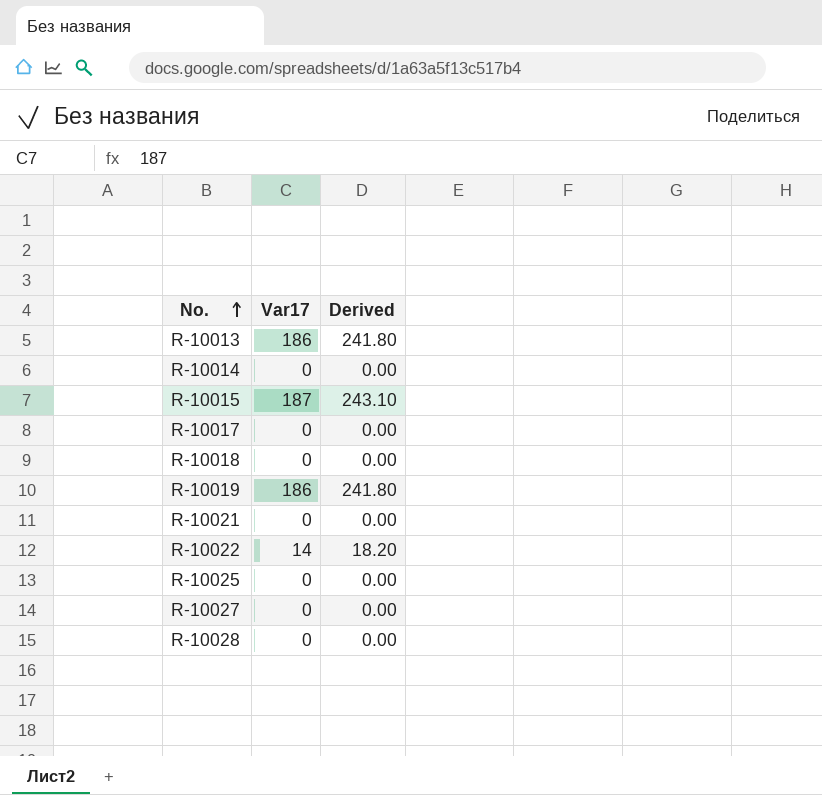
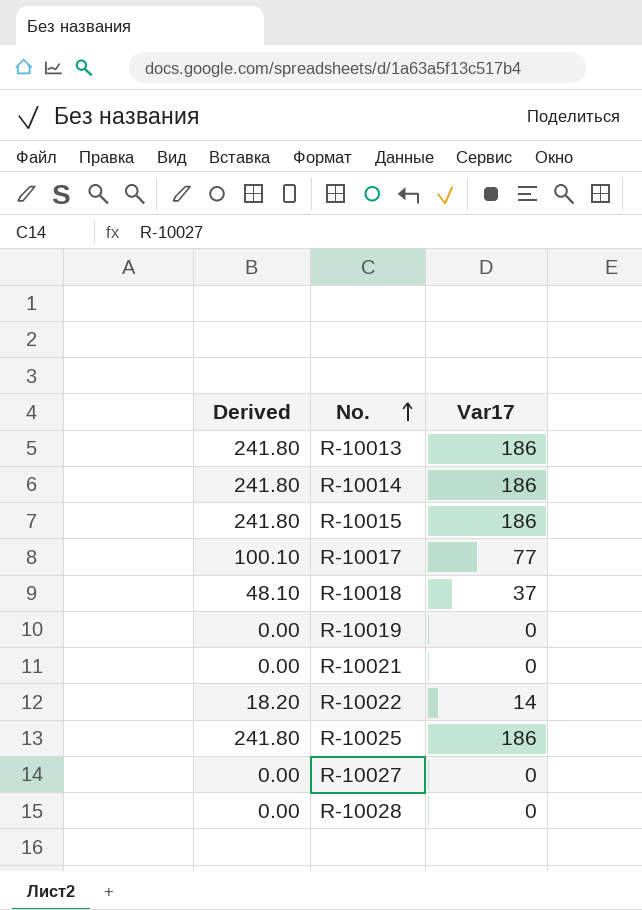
column Derived | position: 3 -> 1
R-10014 | Derived: 0.00 -> 241.80
R-10014 | Var17: 0 -> 186
R-10015 | Derived: 243.10 -> 241.80
R-10015 | Var17: 187 -> 186
R-10017 | Derived: 0.00 -> 100.10
R-10017 | Var17: 0 -> 77
R-10018 | Derived: 0.00 -> 48.10
R-10018 | Var17: 0 -> 37
R-10019 | Derived: 241.80 -> 0.00
R-10019 | Var17: 186 -> 0
R-10025 | Derived: 0.00 -> 241.80
R-10025 | Var17: 0 -> 186

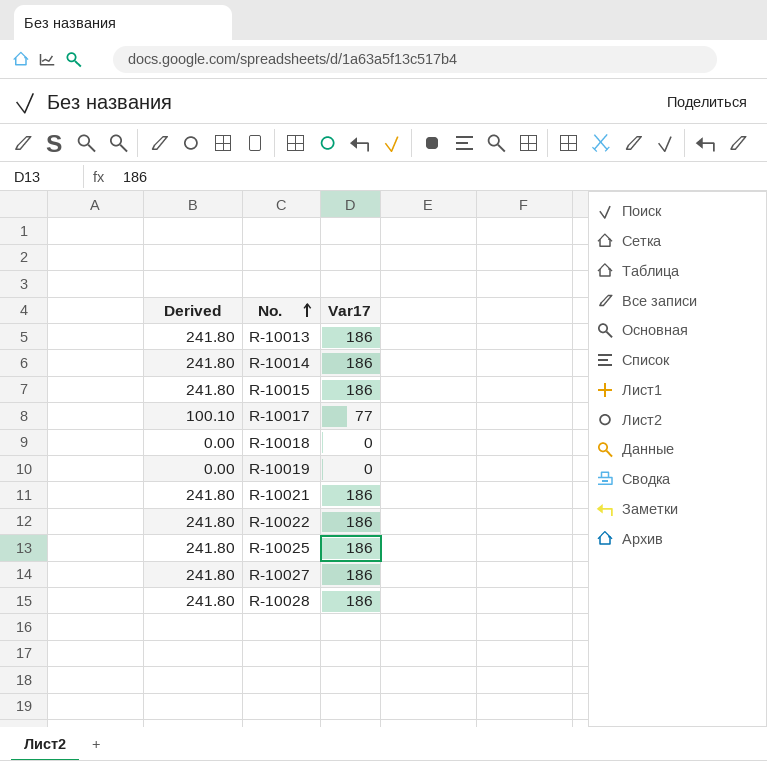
R-10018 | Derived: 48.10 -> 0.00
R-10018 | Var17: 37 -> 0
R-10021 | Derived: 0.00 -> 241.80
R-10021 | Var17: 0 -> 186
R-10022 | Derived: 18.20 -> 241.80
R-10022 | Var17: 14 -> 186
R-10027 | Derived: 0.00 -> 241.80
R-10027 | Var17: 0 -> 186
R-10028 | Derived: 0.00 -> 241.80
R-10028 | Var17: 0 -> 186

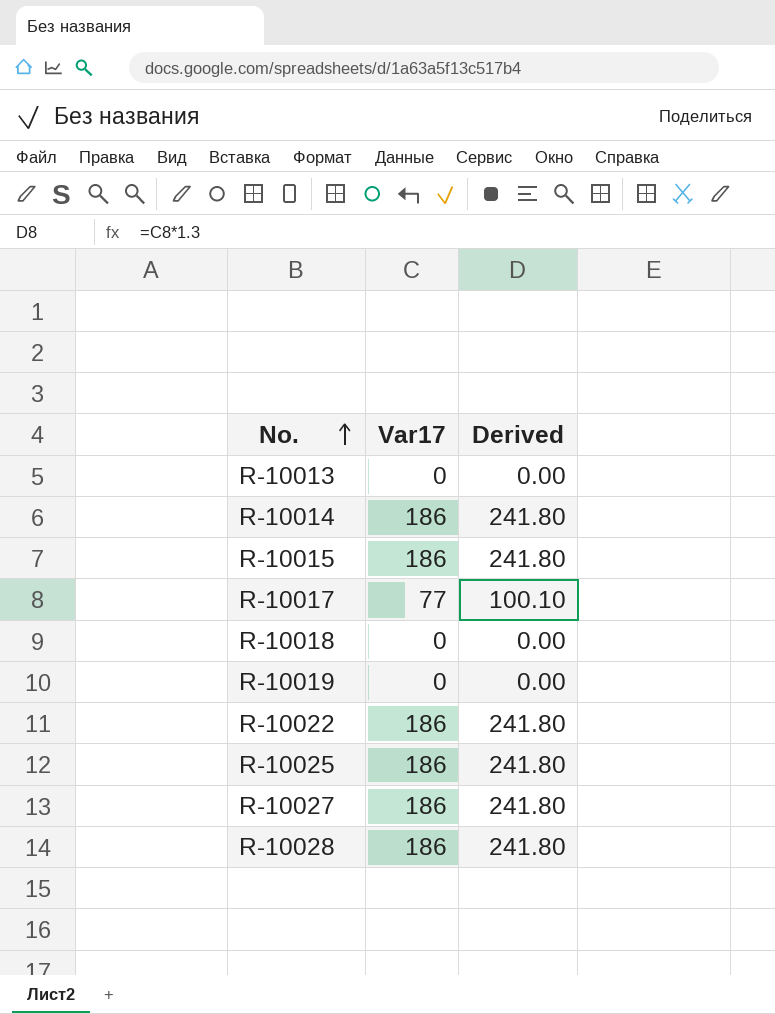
column Derived | position: 1 -> 3
row R-10021: 241.80 | 186 -> none
R-10013 | Var17: 186 -> 0
R-10013 | Derived: 241.80 -> 0.00

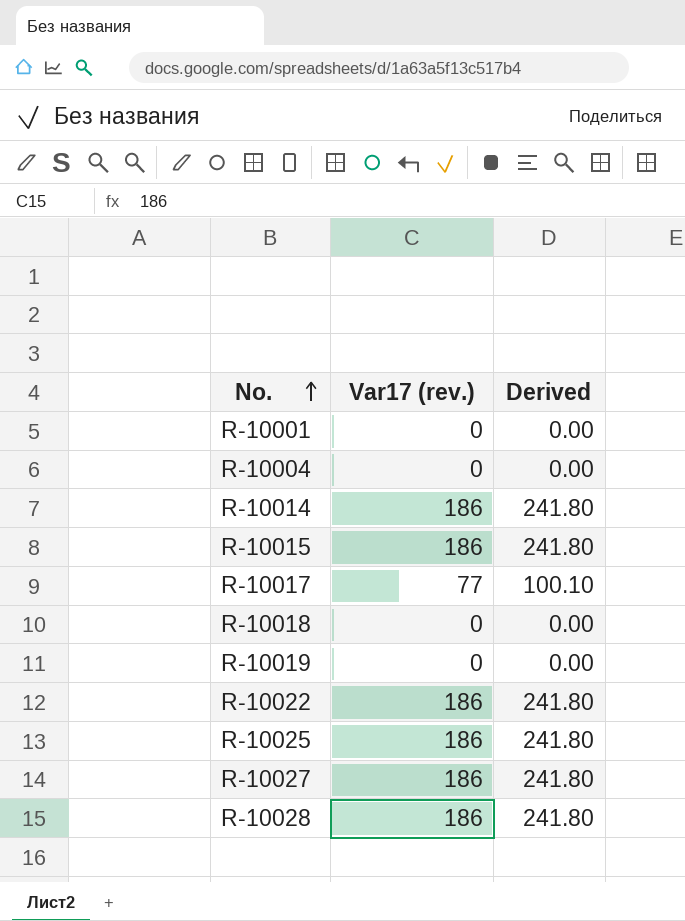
column name: Var17 -> Var17 (rev.)
row R-10013: 0 | 0.00 -> none
row R-10001: none -> 0 | 0.00
row R-10004: none -> 0 | 0.00

